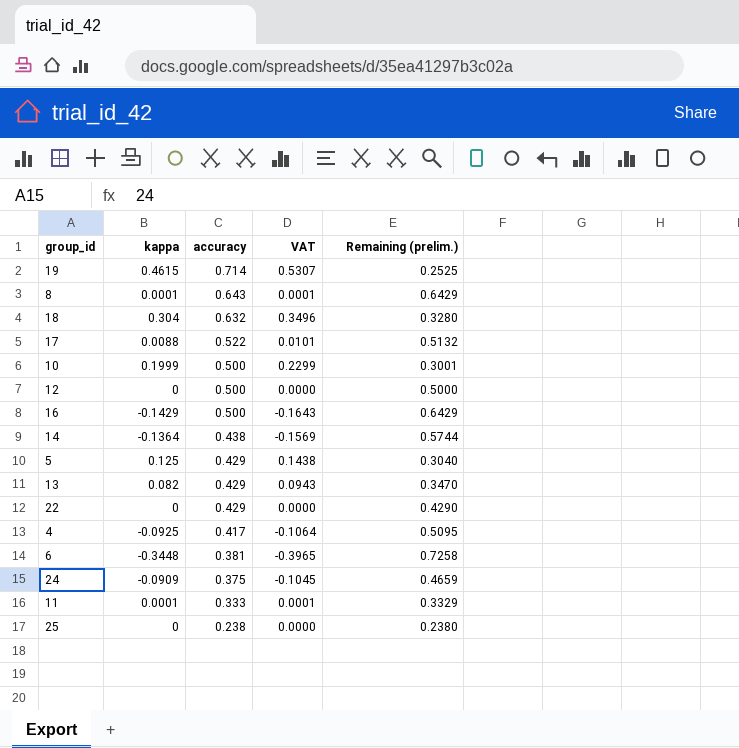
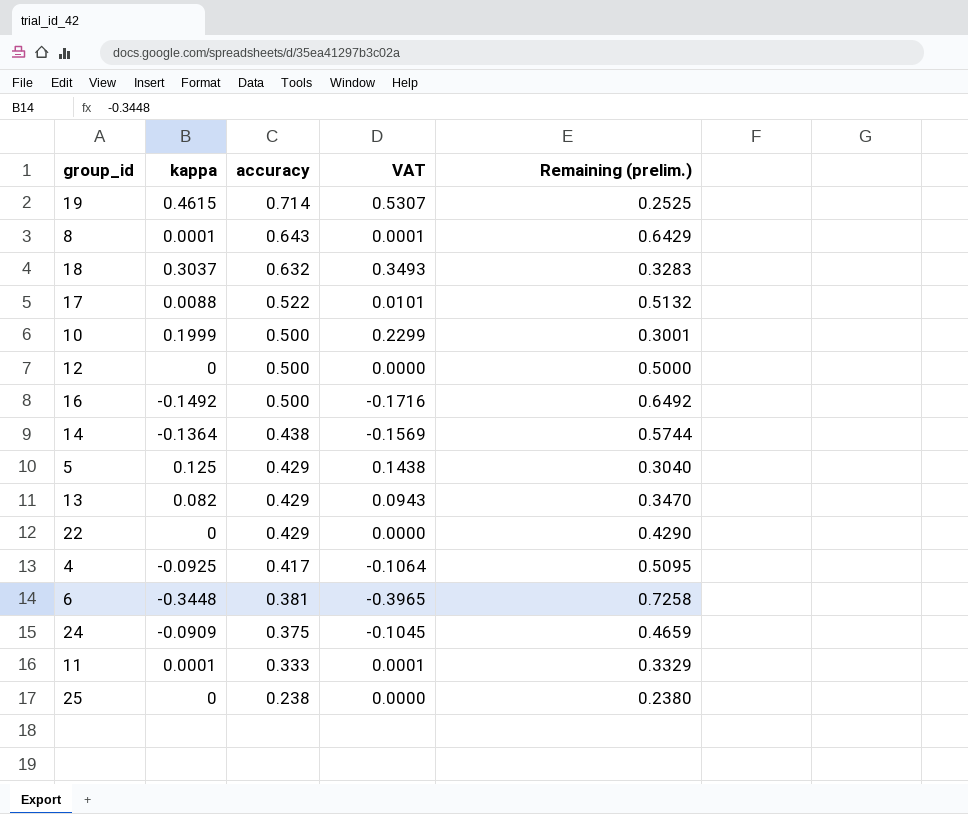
18 | kappa: 0.304 -> 0.3037
18 | VAT: 0.3496 -> 0.3493
18 | Remaining (prelim.): 0.3280 -> 0.3283
16 | kappa: -0.1429 -> -0.1492
16 | VAT: -0.1643 -> -0.1716
16 | Remaining (prelim.): 0.6429 -> 0.6492

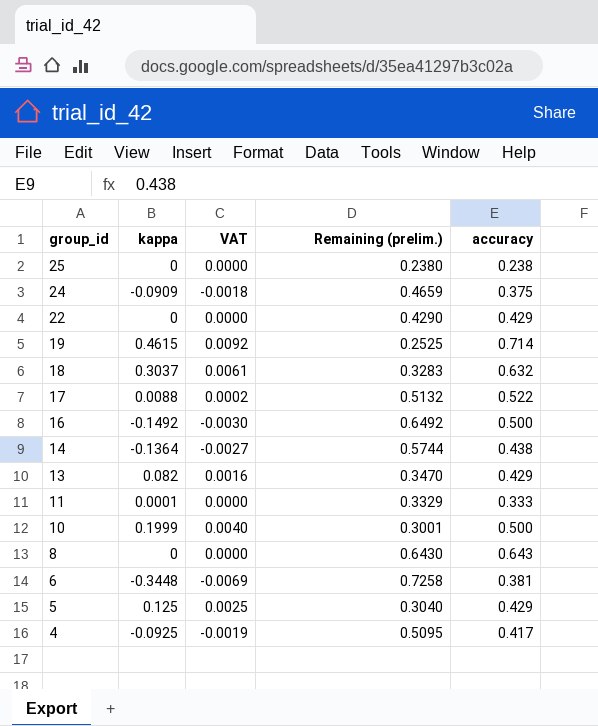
row order: accuracy descending -> group_id descending
column VAT | formula: [kappa] * 1.15 -> [kappa] * 0.02
column accuracy | position: 3 -> 5
row 12: 0 | 0.500 | 0.0000 | 0.5000 -> none
8 | kappa: 0.0001 -> 0
8 | Remaining (prelim.): 0.6429 -> 0.6430

